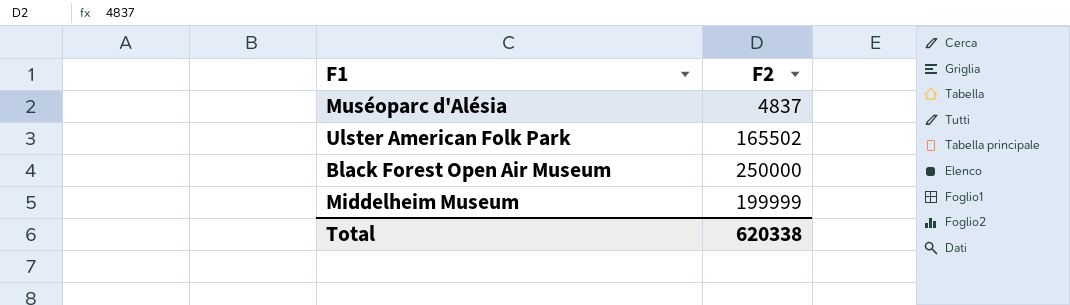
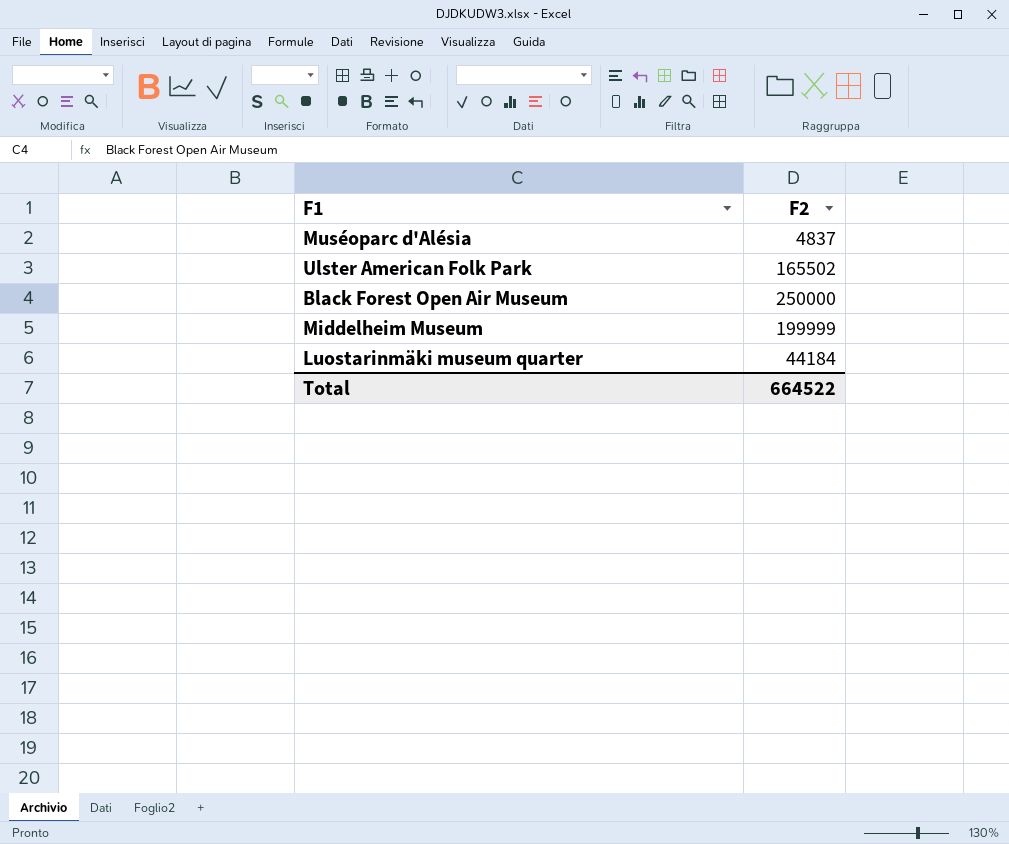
row Luostarinmäki museum quarter: none -> 44184
Total | F2: 620338 -> 664522

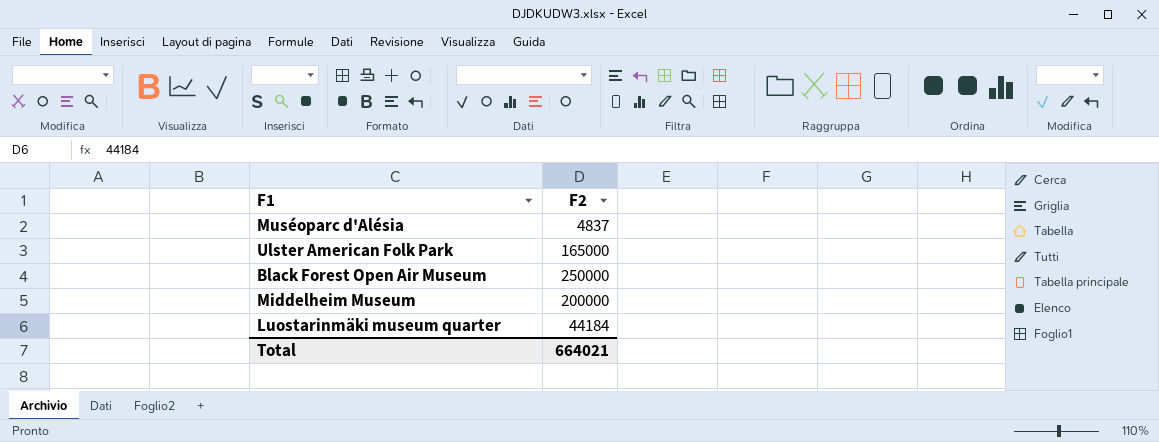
Ulster American Folk Park | F2: 165502 -> 165000
Middelheim Museum | F2: 199999 -> 200000
Total | F2: 664522 -> 664021

